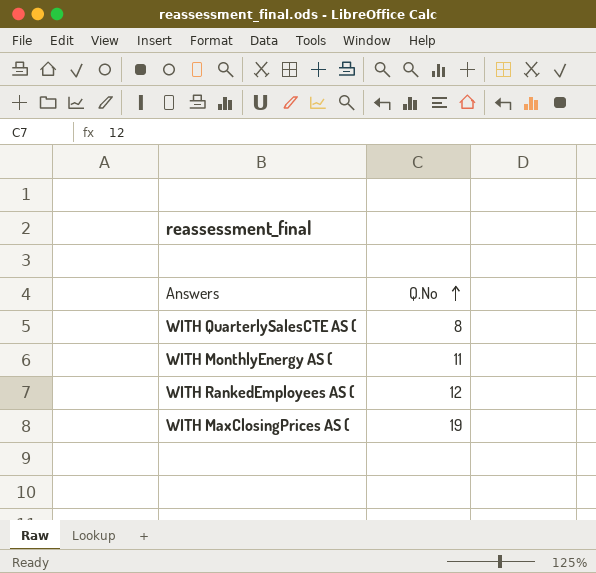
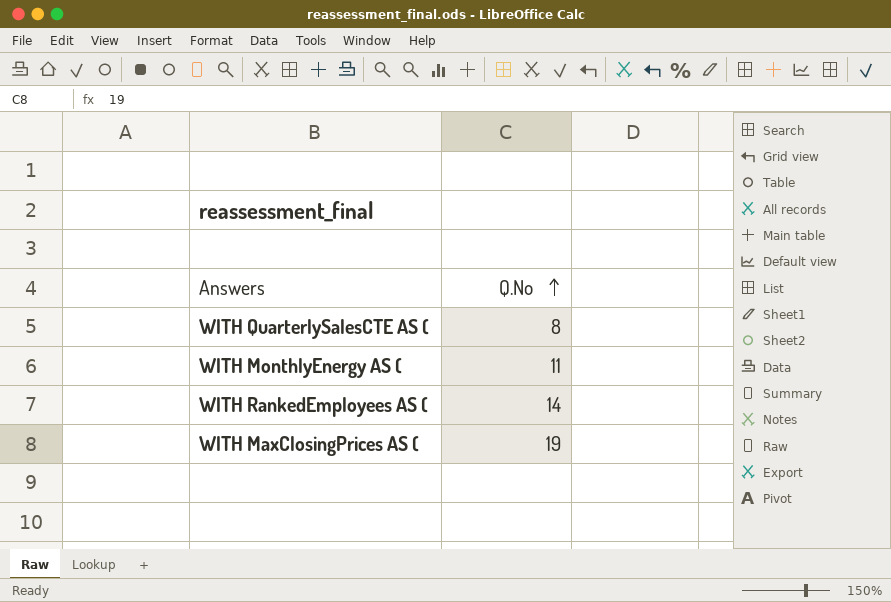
WITH RankedEmployees AS ( | Q.No: 12 -> 14

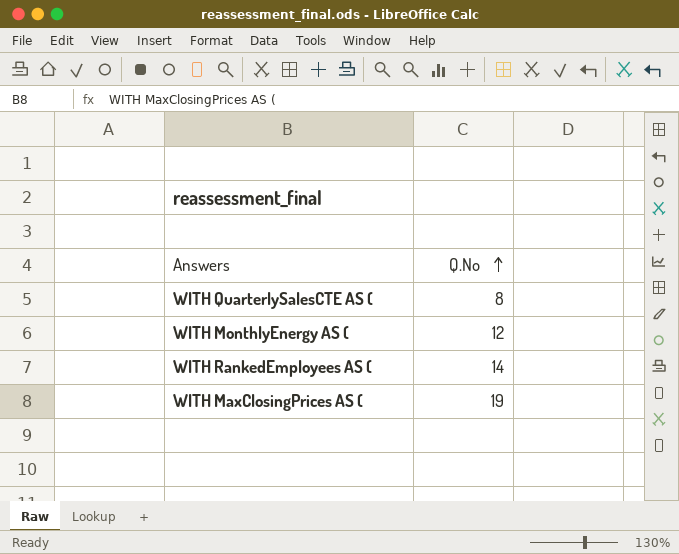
WITH MonthlyEnergy AS ( | Q.No: 11 -> 12

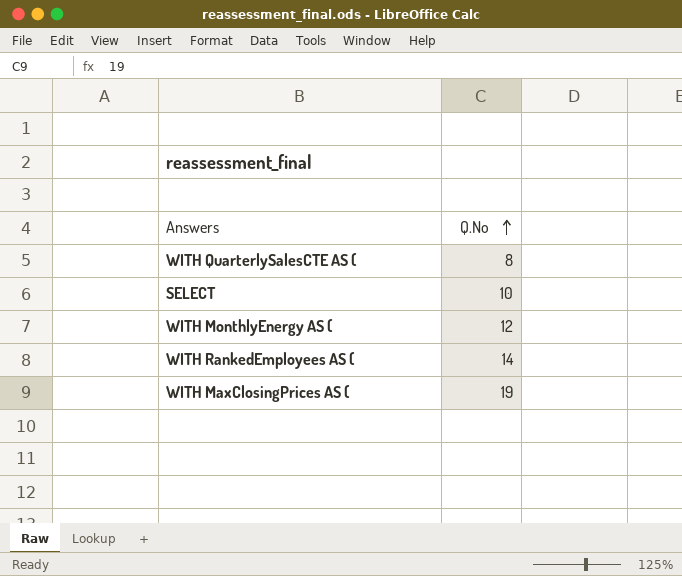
row SELECT: none -> 10

